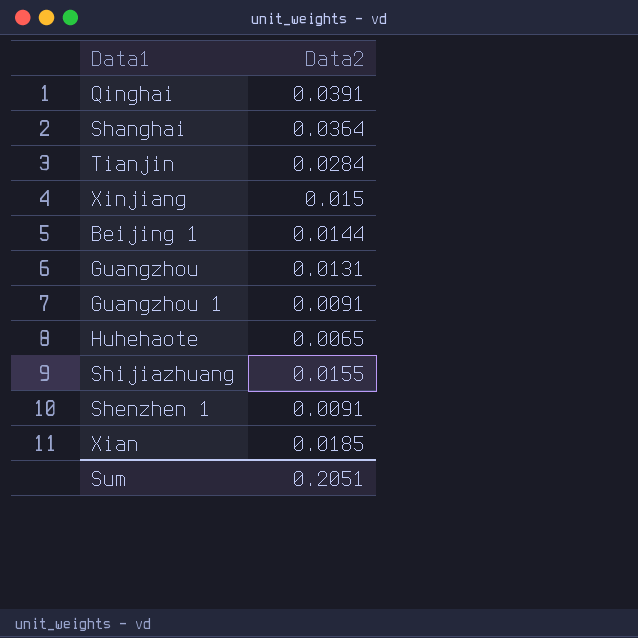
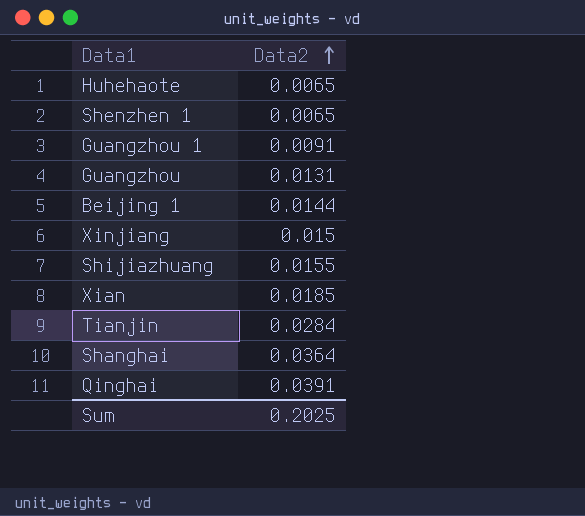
row order: none -> Data2 ascending
Shenzhen 1 | Data2: 0.0091 -> 0.0065
Sum | Data2: 0.2051 -> 0.2025

